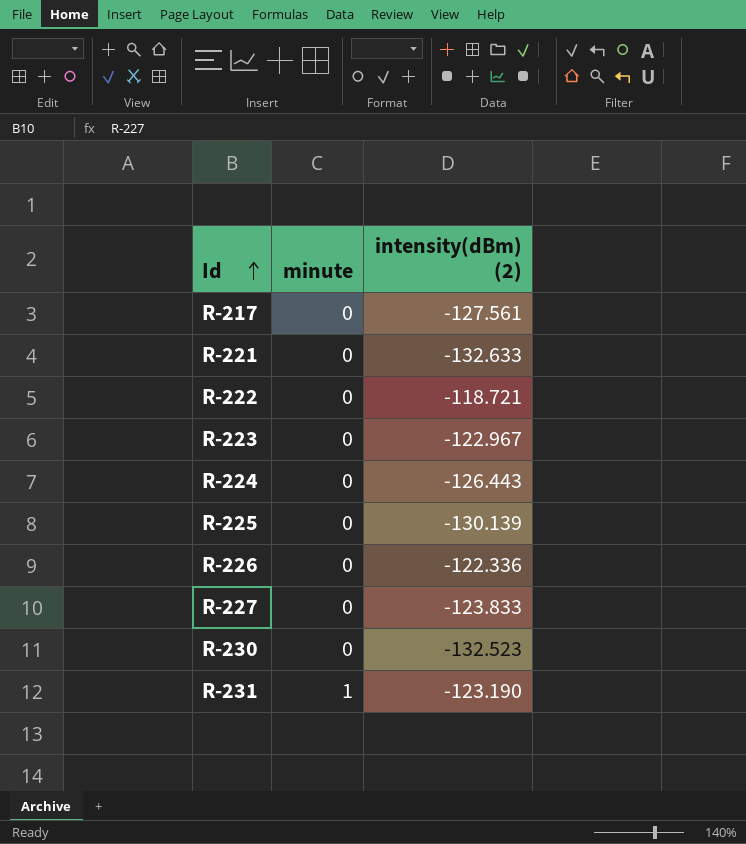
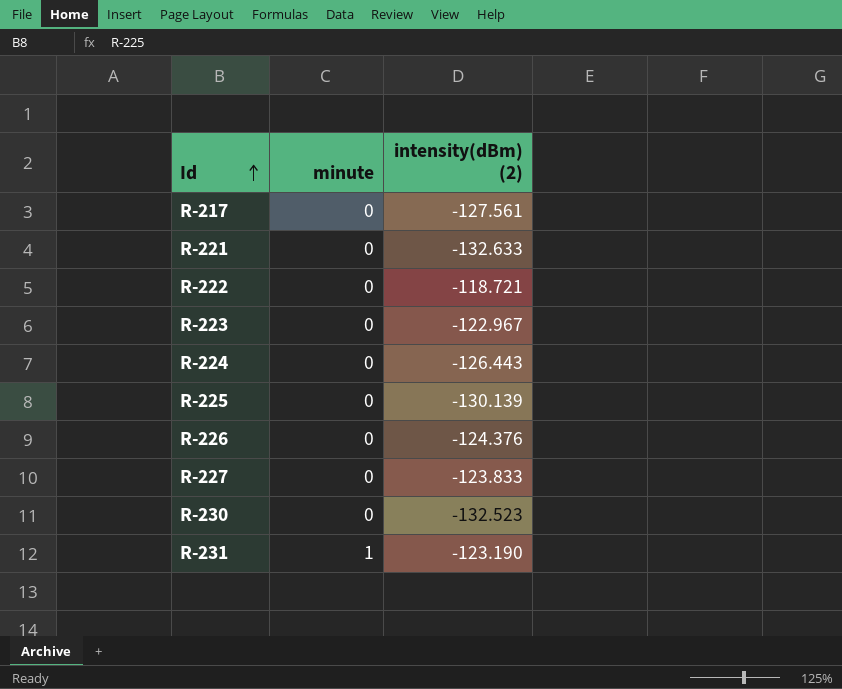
R-226 | intensity(dBm) (2): -122.336 -> -124.376

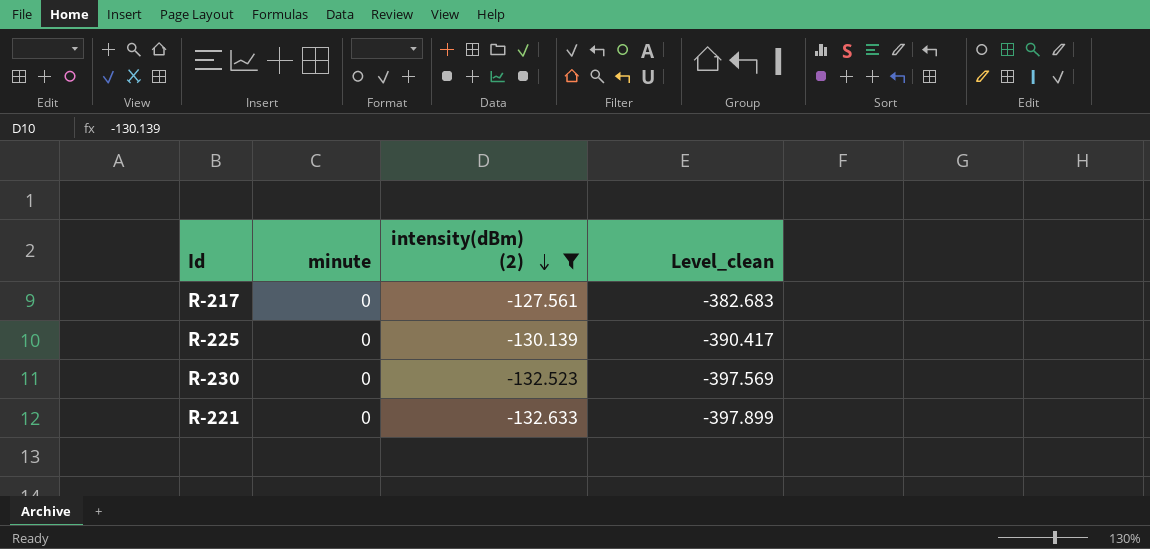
filter: none -> intensity(dBm) (2) <= -127.561
row order: Id ascending -> intensity(dBm) (2) descending
column Level_clean | formula: none -> [intensity(dBm) (2)] * 3

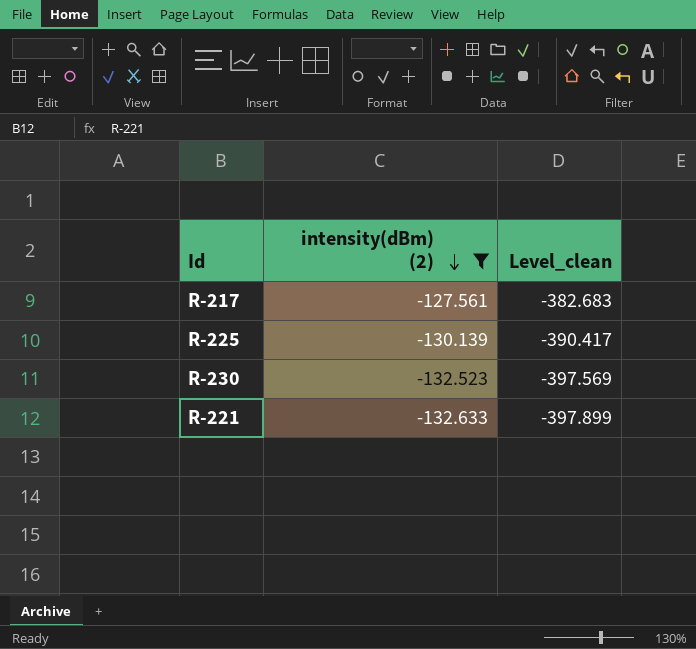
column minute | position: 2 -> none

